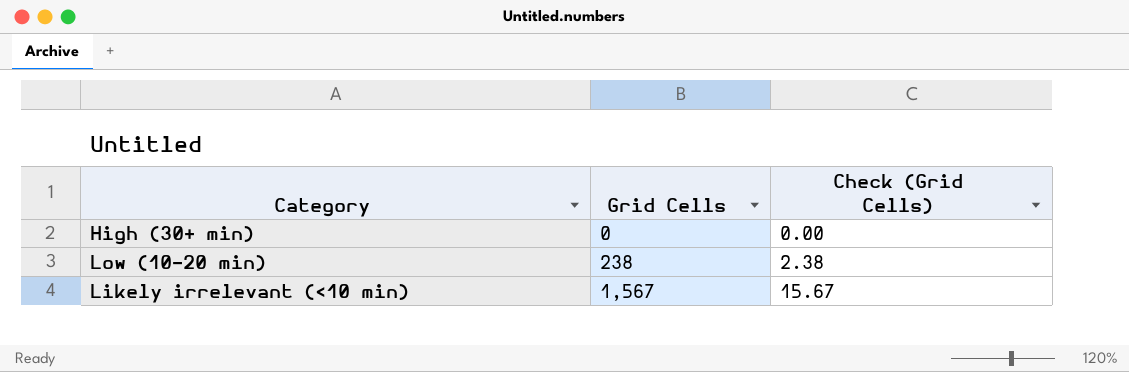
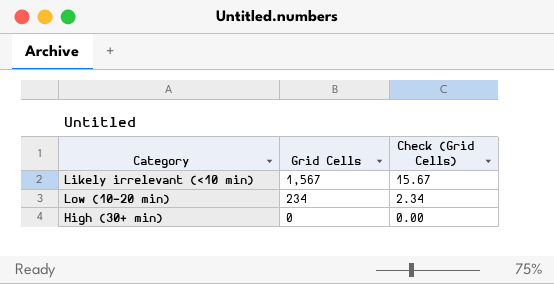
row order: Grid Cells ascending -> Grid Cells descending
Low (10-20 min) | Grid Cells: 238 -> 234
Low (10-20 min) | Check (Grid Cells): 2.38 -> 2.34

